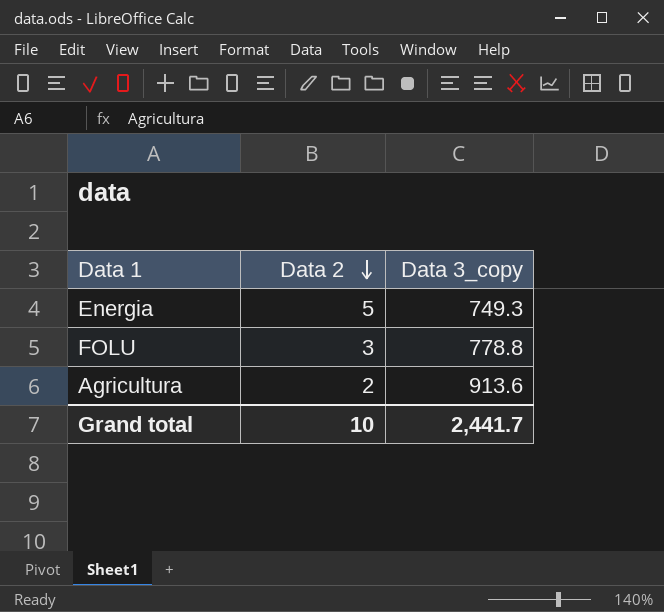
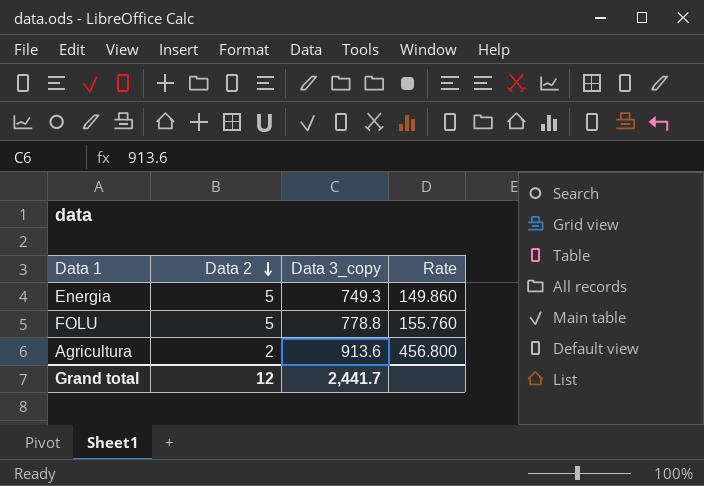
column Rate | formula: none -> [Data 3_copy] / [Data 2]
FOLU | Data 2: 3 -> 5
Grand total | Data 2: 10 -> 12

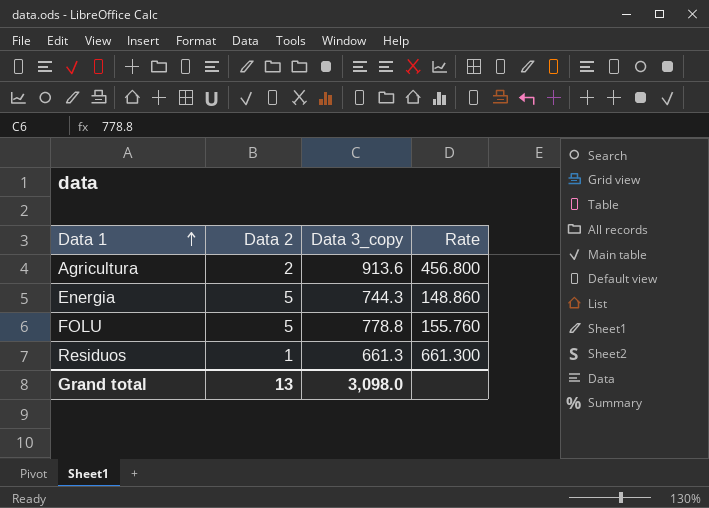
row order: Data 2 descending -> Data 1 ascending
Energia | Data 3_copy: 749.3 -> 744.3
Energia | Rate: 149.860 -> 148.860
row Residuos: none -> 1 | 661.3 | 661.300
Grand total | Data 2: 12 -> 13
Grand total | Data 3_copy: 2,441.7 -> 3,098.0

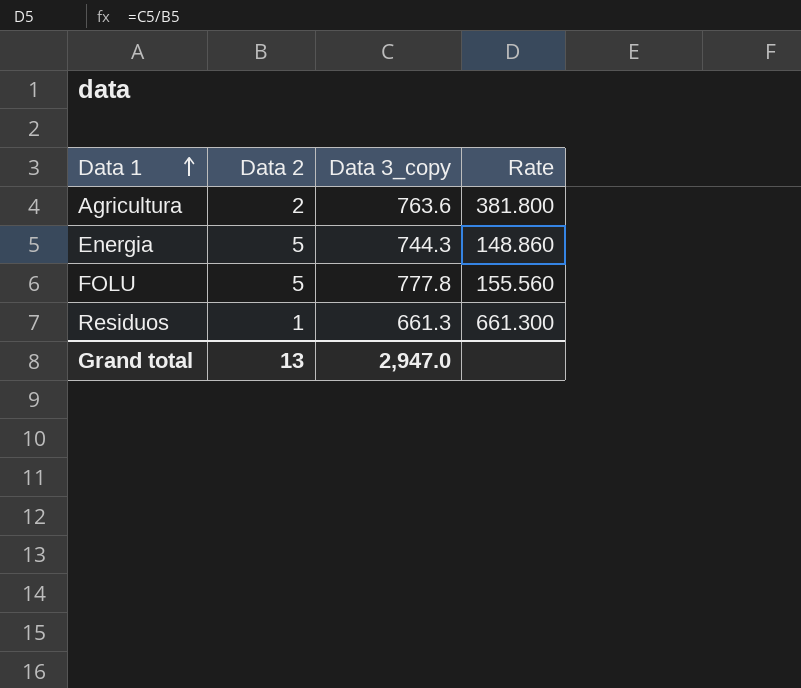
Agricultura | Data 3_copy: 913.6 -> 763.6
Agricultura | Rate: 456.800 -> 381.800
FOLU | Data 3_copy: 778.8 -> 777.8
FOLU | Rate: 155.760 -> 155.560
Grand total | Data 3_copy: 3,098.0 -> 2,947.0

